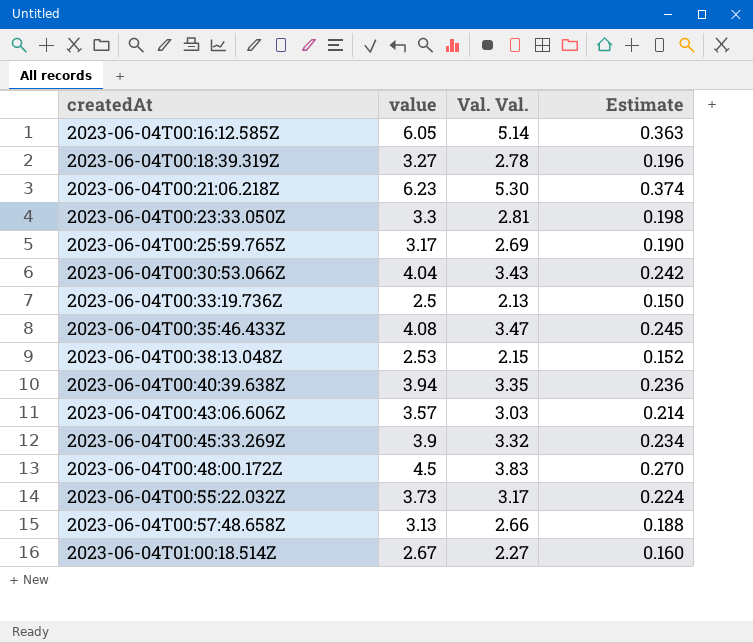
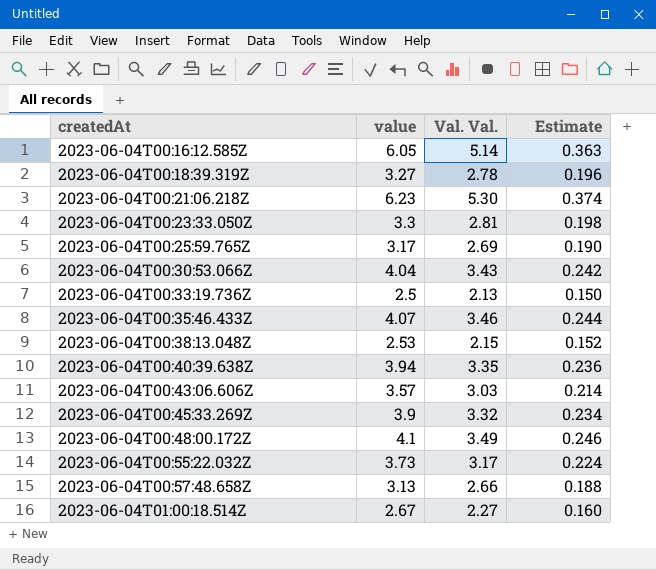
2023-06-04T00:35:46.433Z | value: 4.08 -> 4.07
2023-06-04T00:35:46.433Z | Val. Val.: 3.47 -> 3.46
2023-06-04T00:35:46.433Z | Estimate: 0.245 -> 0.244
2023-06-04T00:48:00.172Z | value: 4.5 -> 4.1
2023-06-04T00:48:00.172Z | Val. Val.: 3.83 -> 3.49
2023-06-04T00:48:00.172Z | Estimate: 0.270 -> 0.246

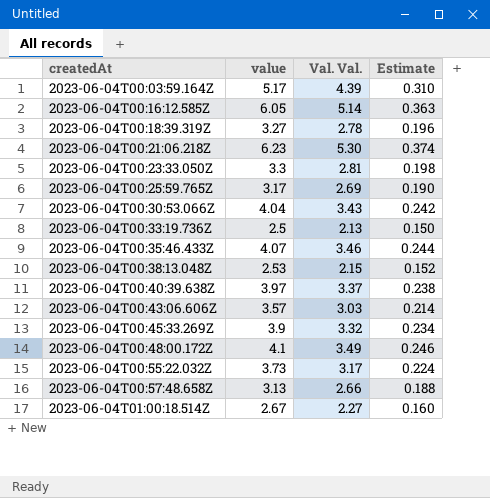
row 2023-06-04T00:03:59.164Z: none -> 5.17 | 4.39 | 0.310
2023-06-04T00:40:39.638Z | value: 3.94 -> 3.97
2023-06-04T00:40:39.638Z | Val. Val.: 3.35 -> 3.37
2023-06-04T00:40:39.638Z | Estimate: 0.236 -> 0.238

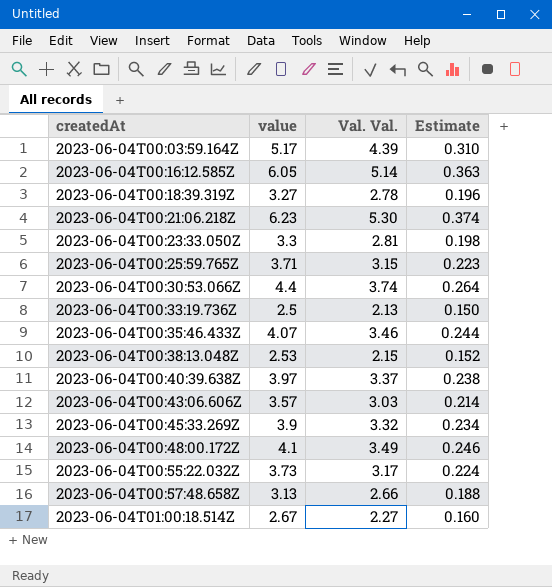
2023-06-04T00:25:59.765Z | value: 3.17 -> 3.71
2023-06-04T00:25:59.765Z | Val. Val.: 2.69 -> 3.15
2023-06-04T00:25:59.765Z | Estimate: 0.190 -> 0.223
2023-06-04T00:30:53.066Z | value: 4.04 -> 4.4
2023-06-04T00:30:53.066Z | Val. Val.: 3.43 -> 3.74
2023-06-04T00:30:53.066Z | Estimate: 0.242 -> 0.264

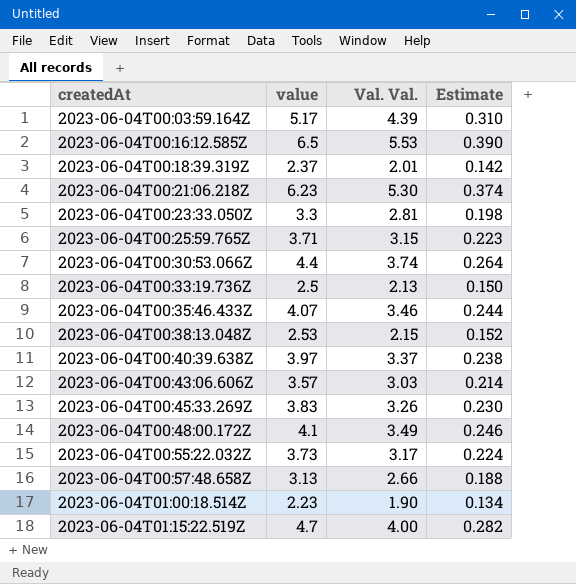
2023-06-04T00:16:12.585Z | value: 6.05 -> 6.5
2023-06-04T00:16:12.585Z | Val. Val.: 5.14 -> 5.53
2023-06-04T00:16:12.585Z | Estimate: 0.363 -> 0.390
2023-06-04T00:18:39.319Z | value: 3.27 -> 2.37
2023-06-04T00:18:39.319Z | Val. Val.: 2.78 -> 2.01
2023-06-04T00:18:39.319Z | Estimate: 0.196 -> 0.142
2023-06-04T00:45:33.269Z | value: 3.9 -> 3.83
2023-06-04T00:45:33.269Z | Val. Val.: 3.32 -> 3.26
2023-06-04T00:45:33.269Z | Estimate: 0.234 -> 0.230
2023-06-04T01:00:18.514Z | value: 2.67 -> 2.23
2023-06-04T01:00:18.514Z | Val. Val.: 2.27 -> 1.90
2023-06-04T01:00:18.514Z | Estimate: 0.160 -> 0.134
row 2023-06-04T01:15:22.519Z: none -> 4.7 | 4.00 | 0.282

